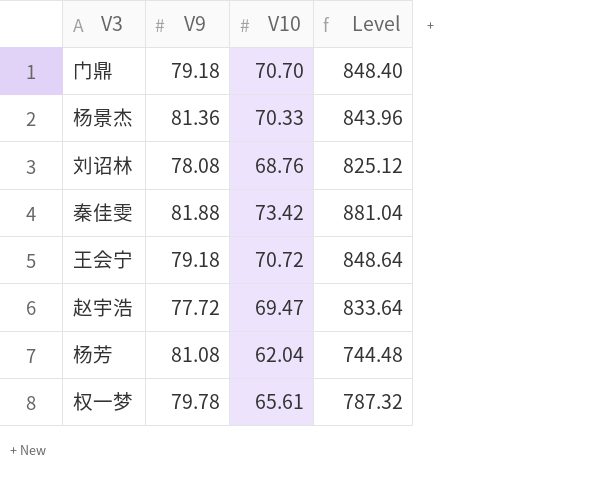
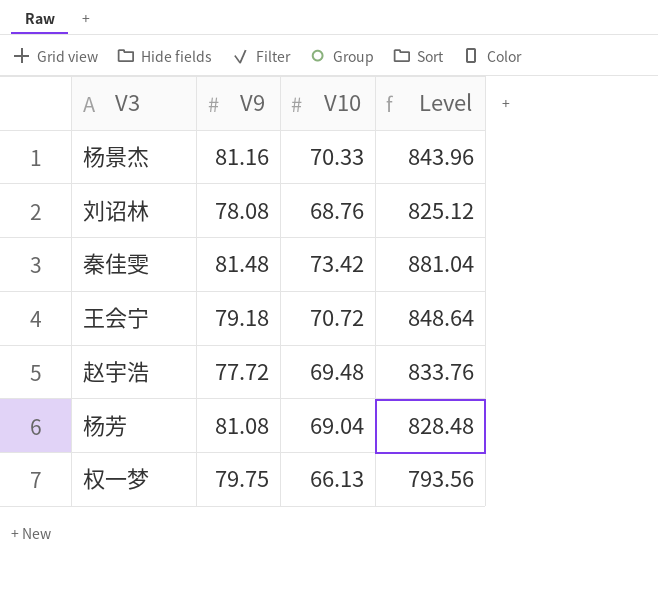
row 门鼎: 79.18 | 70.70 | 848.40 -> none
杨景杰 | V9: 81.36 -> 81.16
秦佳雯 | V9: 81.88 -> 81.48
赵宇浩 | V10: 69.47 -> 69.48
赵宇浩 | Level: 833.64 -> 833.76
杨芳 | V10: 62.04 -> 69.04
杨芳 | Level: 744.48 -> 828.48
权一梦 | V9: 79.78 -> 79.75
权一梦 | V10: 65.61 -> 66.13
权一梦 | Level: 787.32 -> 793.56

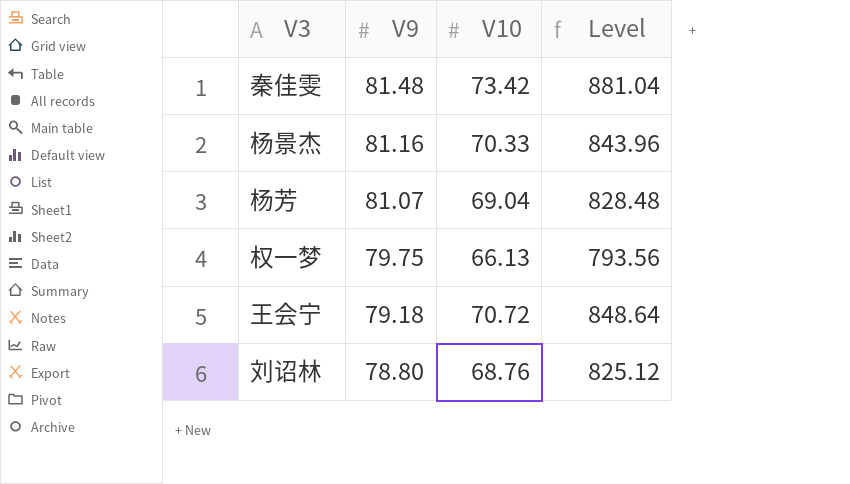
row order: none -> V9 descending
row 赵宇浩: 77.72 | 69.48 | 833.76 -> none
杨芳 | V9: 81.08 -> 81.07
刘诏林 | V9: 78.08 -> 78.80

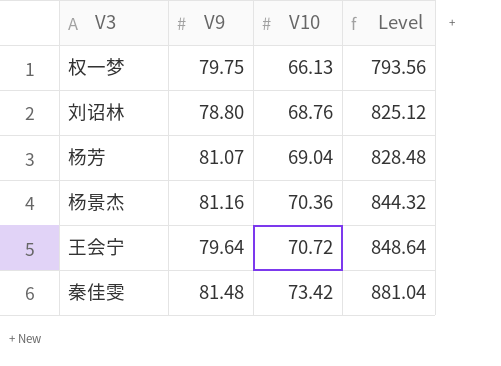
row order: V9 descending -> V10 ascending
杨景杰 | V10: 70.33 -> 70.36
杨景杰 | Level: 843.96 -> 844.32
王会宁 | V9: 79.18 -> 79.64

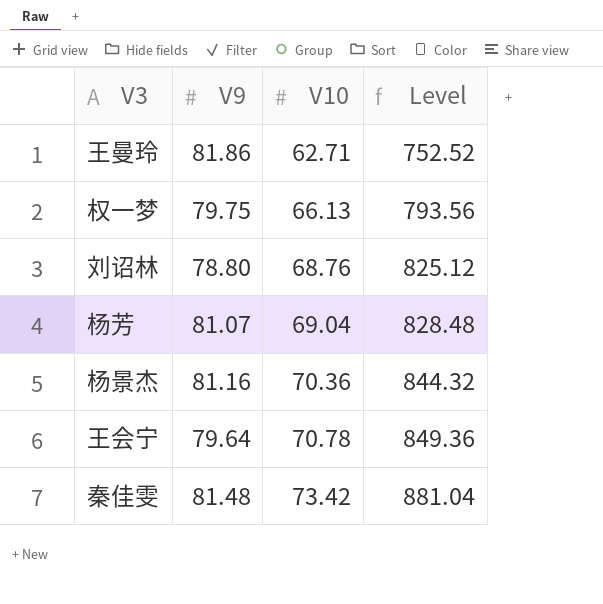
row 王曼玲: none -> 81.86 | 62.71 | 752.52
王会宁 | V10: 70.72 -> 70.78
王会宁 | Level: 848.64 -> 849.36

